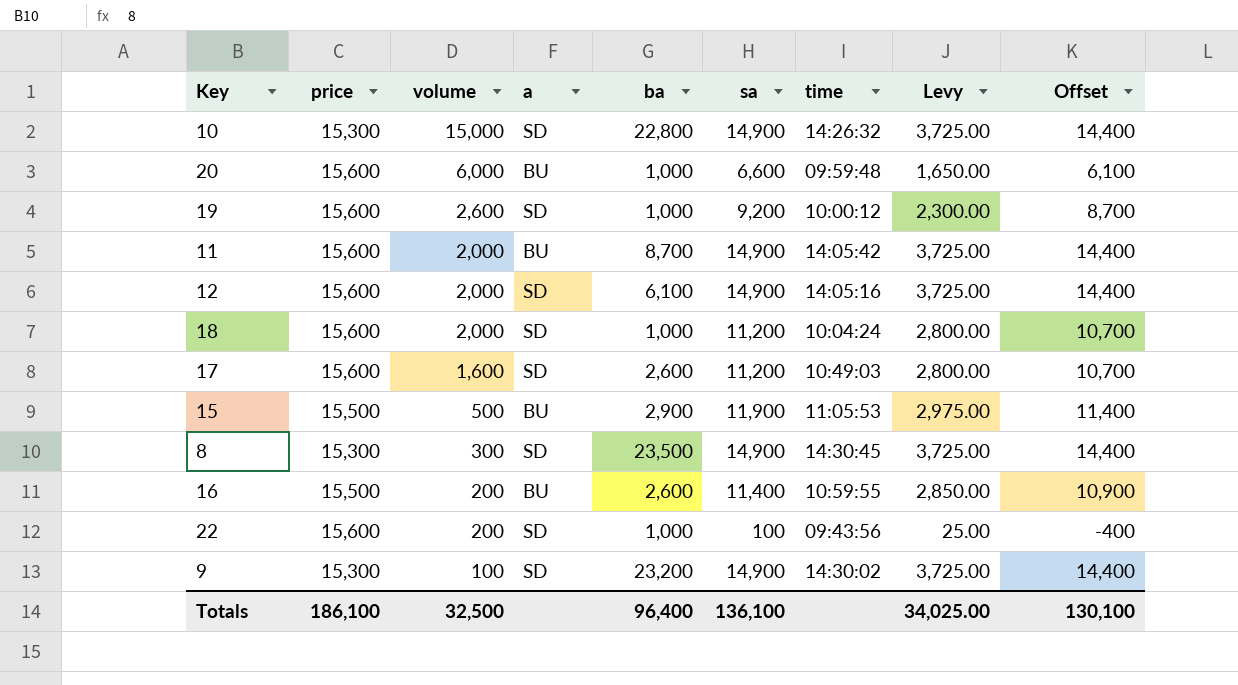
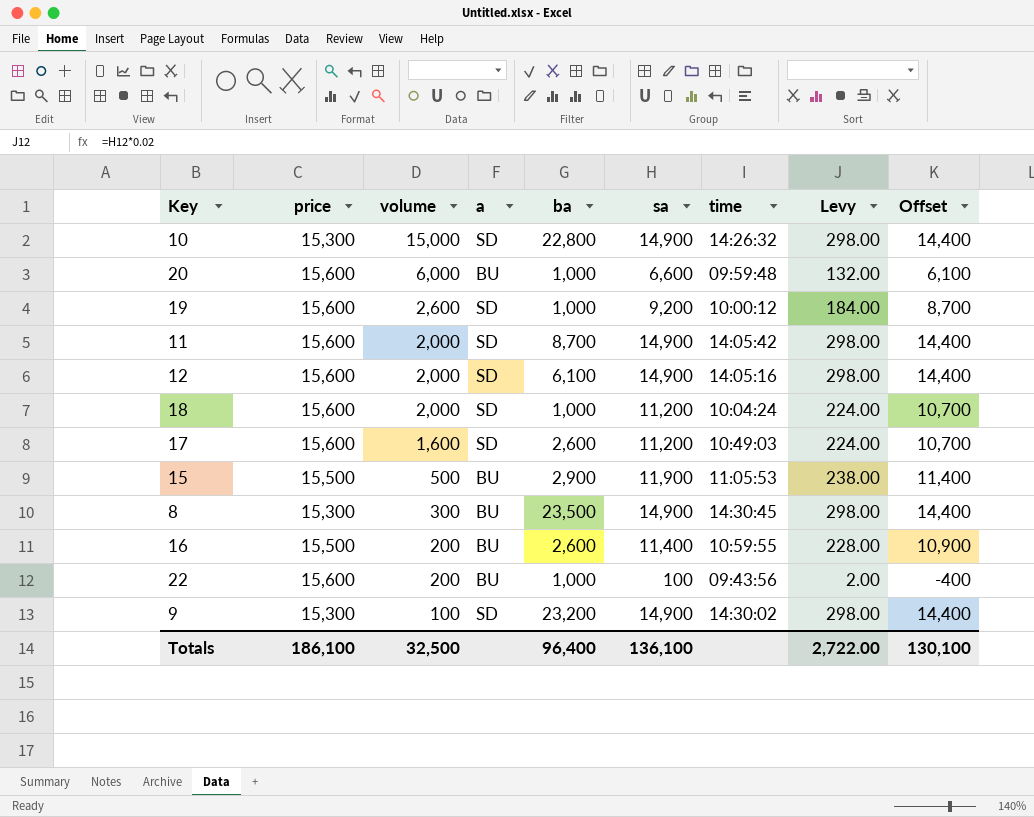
column Levy | formula: [sa] * 0.25 -> [sa] * 0.02
11 | a: BU -> SD
8 | a: SD -> BU
22 | a: SD -> BU
Totals | Levy: 34,025.00 -> 2,722.00

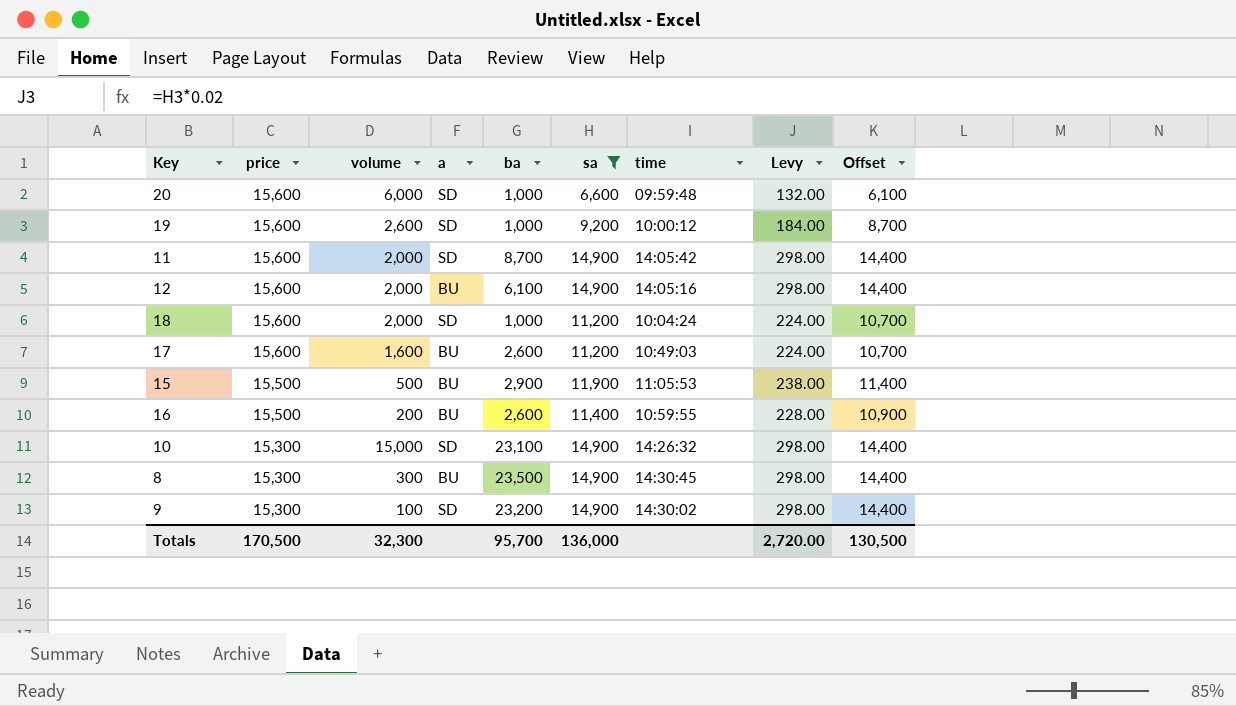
filter: none -> sa != 100
row order: volume descending -> price descending
20 | a: BU -> SD
12 | a: SD -> BU
17 | a: SD -> BU
10 | ba: 22,800 -> 23,100
Totals | price: 186,100 -> 170,500
Totals | volume: 32,500 -> 32,300
Totals | ba: 96,400 -> 95,700
Totals | sa: 136,100 -> 136,000
Totals | Levy: 2,722.00 -> 2,720.00
Totals | Offset: 130,100 -> 130,500

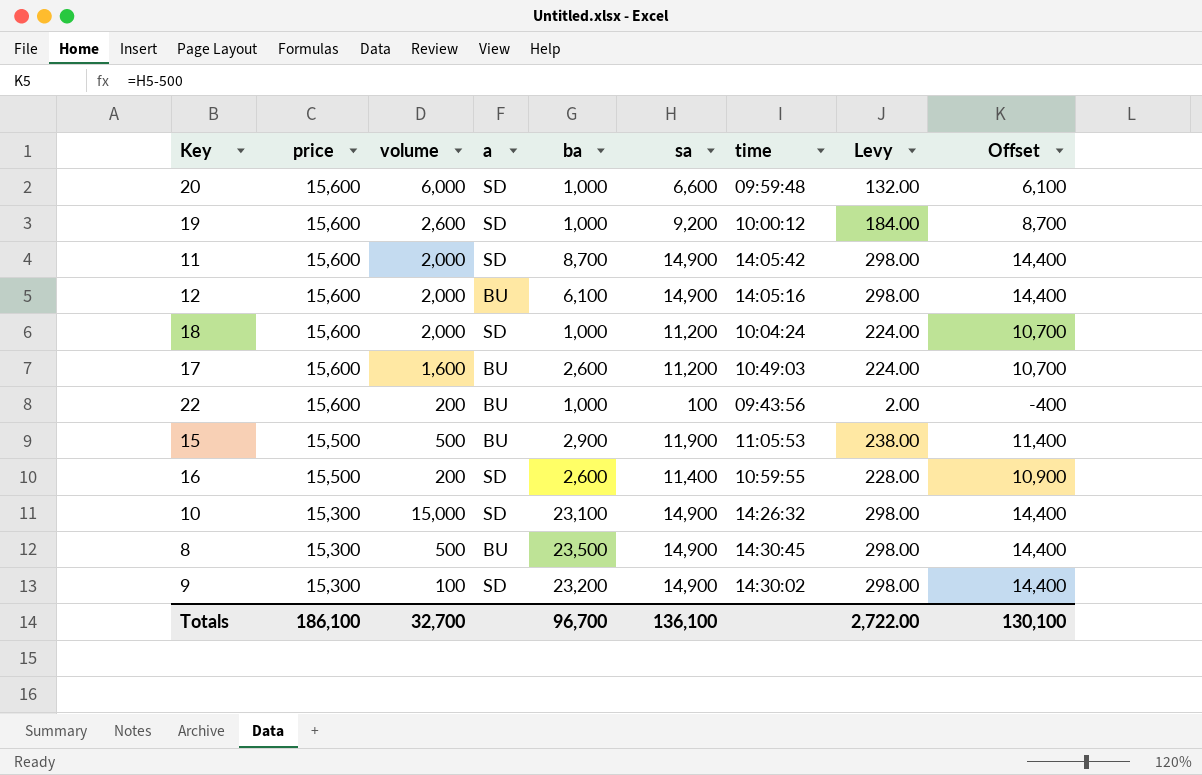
filter: sa != 100 -> none
16 | a: BU -> SD
8 | volume: 300 -> 500
Totals | price: 170,500 -> 186,100
Totals | volume: 32,300 -> 32,700
Totals | ba: 95,700 -> 96,700
Totals | sa: 136,000 -> 136,100
Totals | Levy: 2,720.00 -> 2,722.00
Totals | Offset: 130,500 -> 130,100

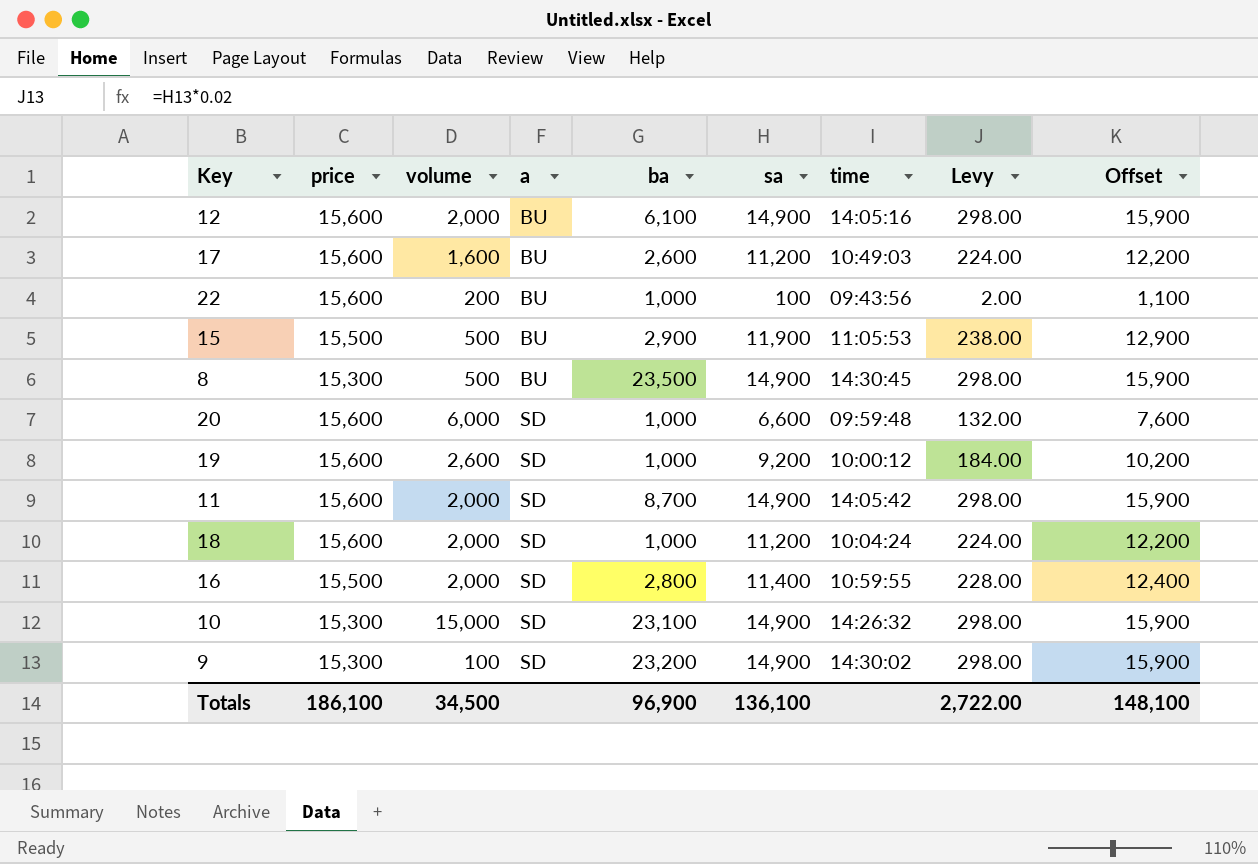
row order: price descending -> a ascending
column Offset | formula: [sa] - 500 -> [sa] + 1000
16 | volume: 200 -> 2,000
16 | ba: 2,600 -> 2,800
Totals | volume: 32,700 -> 34,500
Totals | ba: 96,700 -> 96,900
Totals | Offset: 130,100 -> 148,100

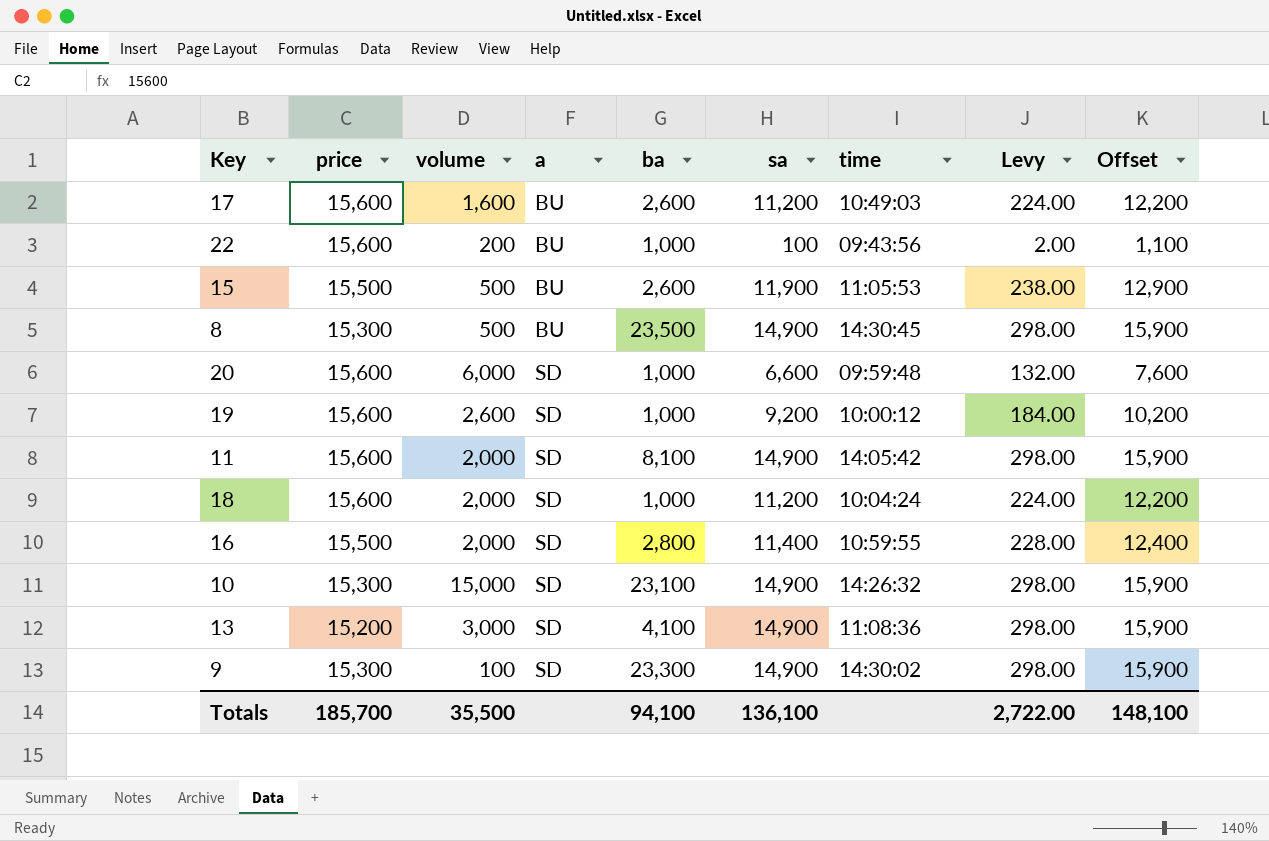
row 12: 15,600 | 2,000 | BU | 6,100 | 14,900 | 14:05:16 | 298.00 | 15,900 -> none
15 | ba: 2,900 -> 2,600
11 | ba: 8,700 -> 8,100
row 13: none -> 15,200 | 3,000 | SD | 4,100 | 14,900 | 11:08:36 | 298.00 | 15,900
9 | ba: 23,200 -> 23,300
Totals | price: 186,100 -> 185,700
Totals | volume: 34,500 -> 35,500
Totals | ba: 96,900 -> 94,100

